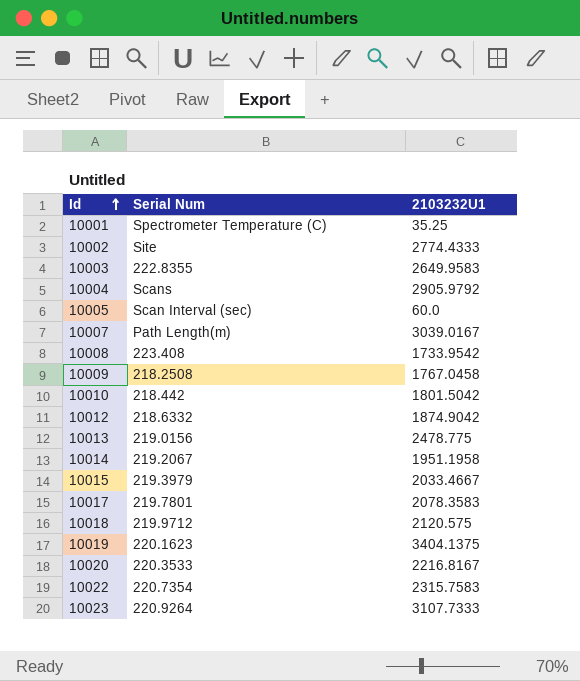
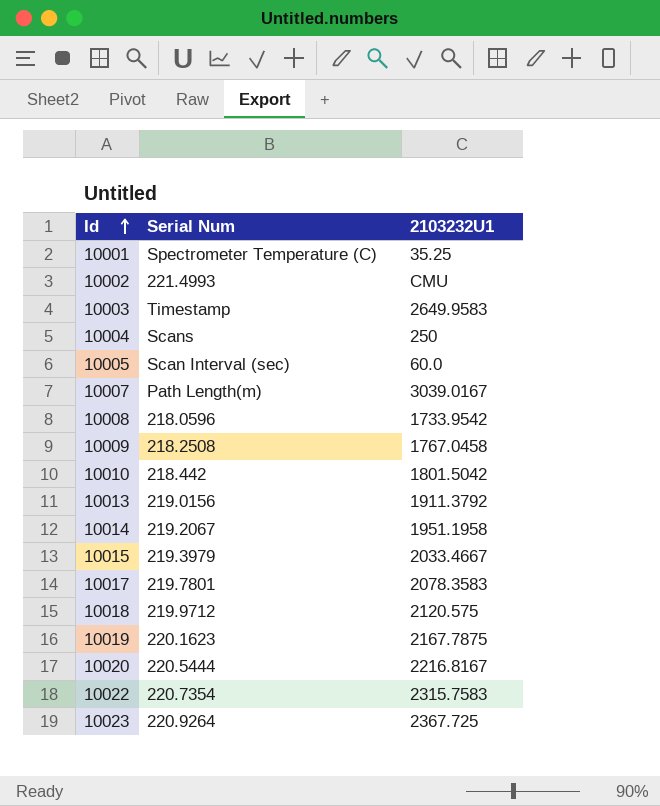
row 10012: 218.6332 | 1874.9042 -> none
10002 | Serial Num: Site -> 221.4993
10002 | 2103232U1: 2774.4333 -> CMU
10003 | Serial Num: 222.8355 -> Timestamp
10004 | 2103232U1: 2905.9792 -> 250
10008 | Serial Num: 223.408 -> 218.0596
10013 | 2103232U1: 2478.775 -> 1911.3792
10019 | 2103232U1: 3404.1375 -> 2167.7875
10020 | Serial Num: 220.3533 -> 220.5444
10023 | 2103232U1: 3107.7333 -> 2367.725

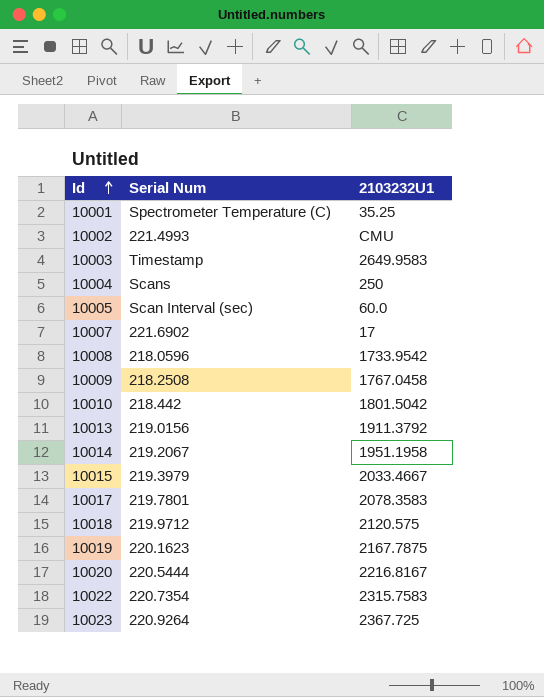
10007 | Serial Num: Path Length(m) -> 221.6902
10007 | 2103232U1: 3039.0167 -> 17

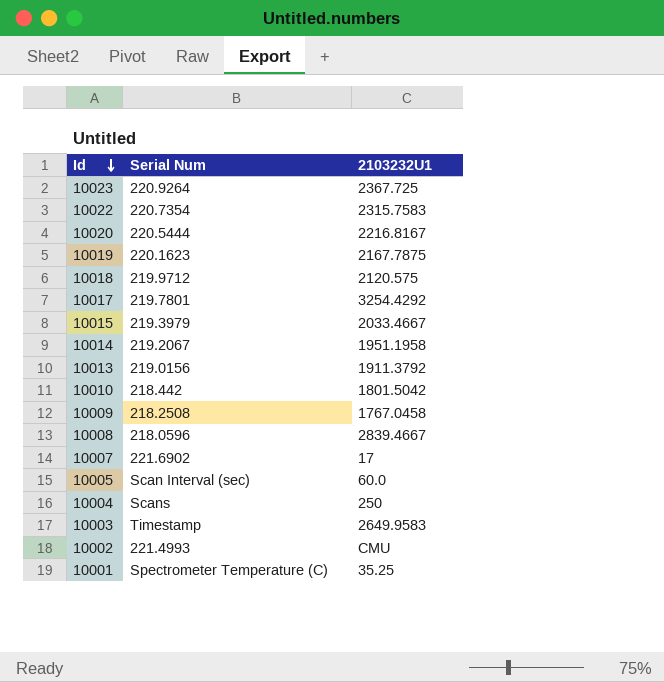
row order: Id ascending -> Id descending
10017 | 2103232U1: 2078.3583 -> 3254.4292
10008 | 2103232U1: 1733.9542 -> 2839.4667

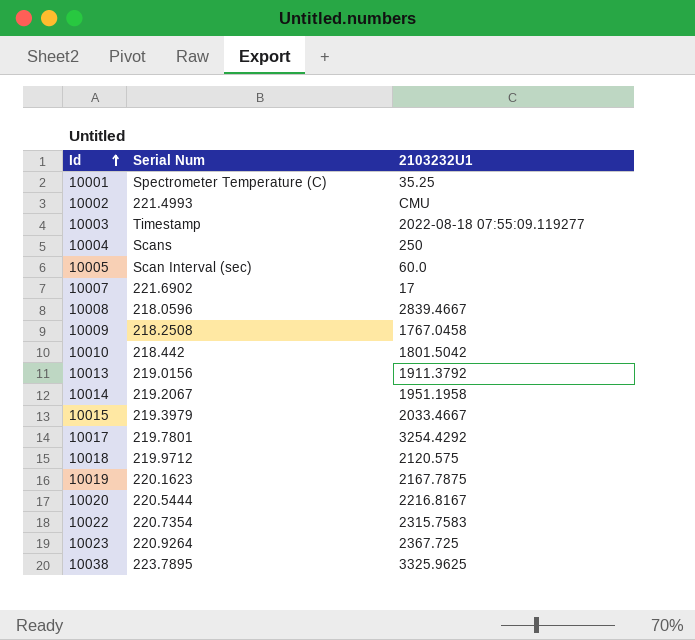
row order: Id descending -> Id ascending
10003 | 2103232U1: 2649.9583 -> 2022-08-18 07:55:09.119277
row 10038: none -> 223.7895 | 3325.9625

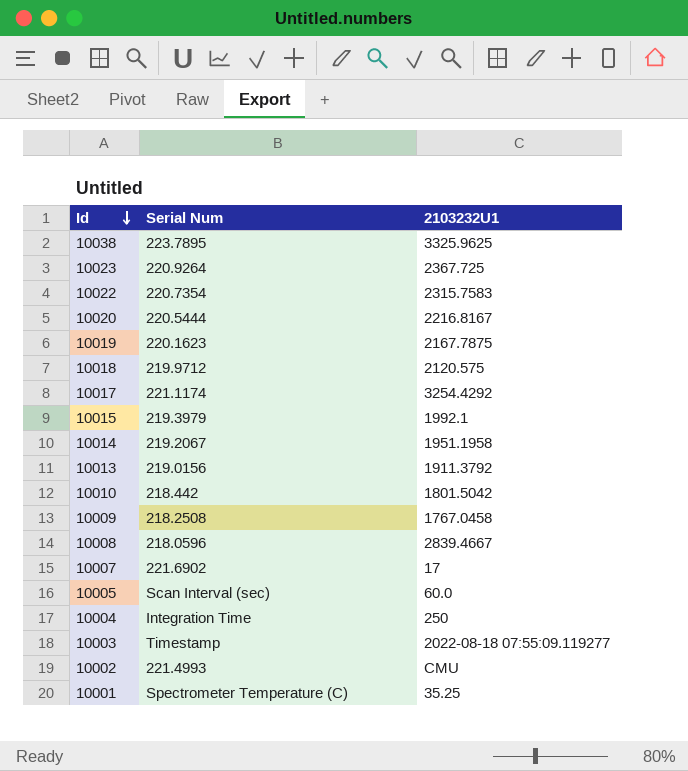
row order: Id ascending -> Id descending
10017 | Serial Num: 219.7801 -> 221.1174
10015 | 2103232U1: 2033.4667 -> 1992.1
10004 | Serial Num: Scans -> Integration Time

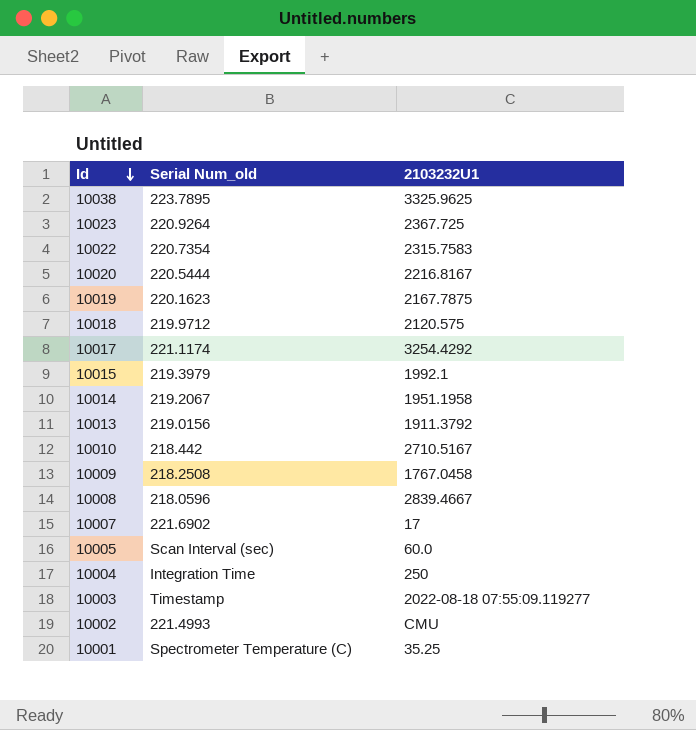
column name: Serial Num -> Serial Num_old
10010 | 2103232U1: 1801.5042 -> 2710.5167

